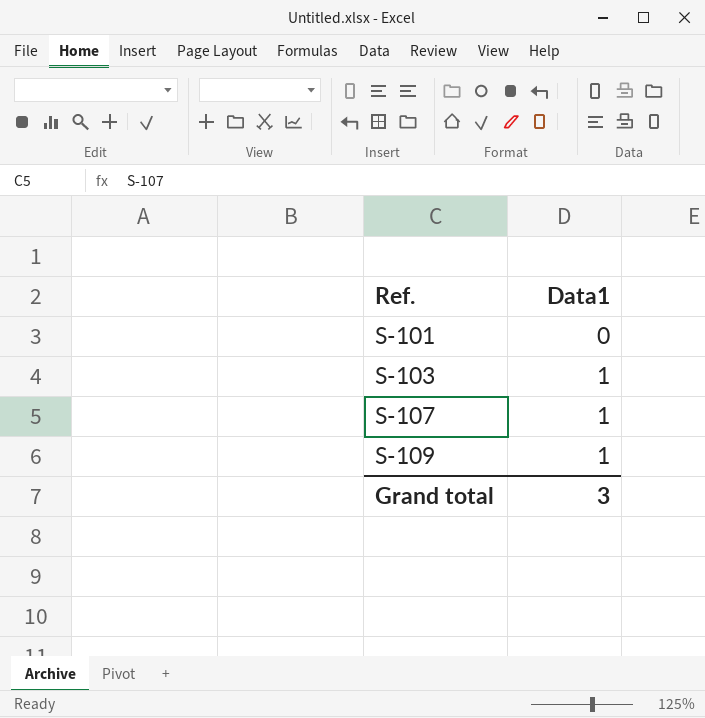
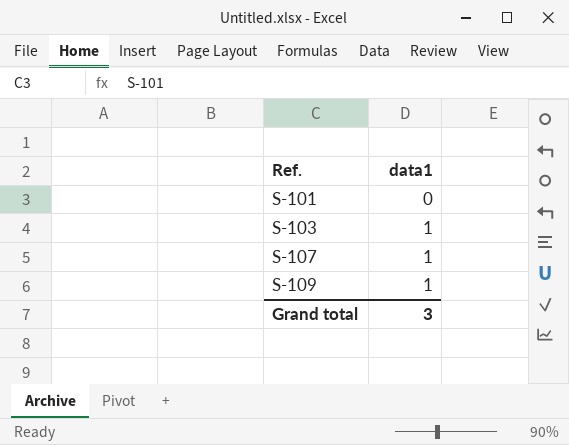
column name: Data1 -> data1

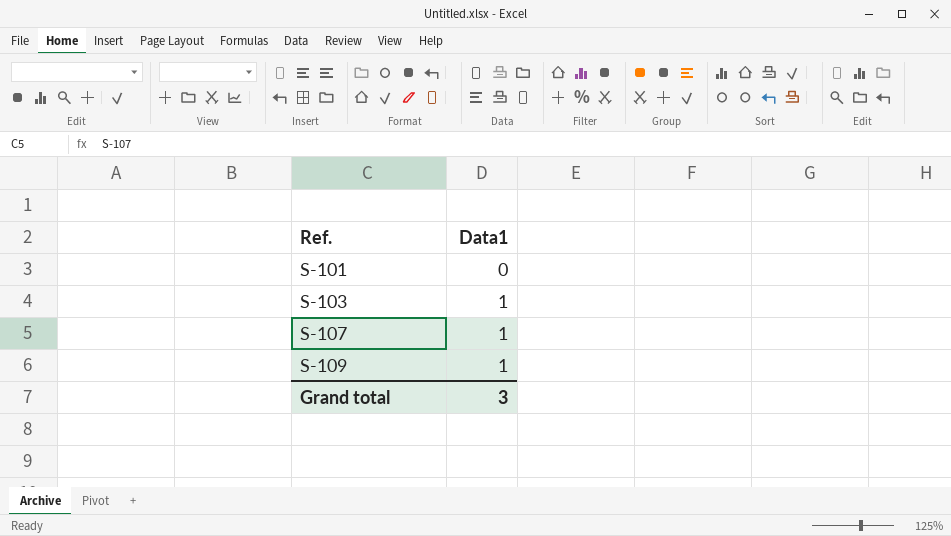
column name: data1 -> Data1

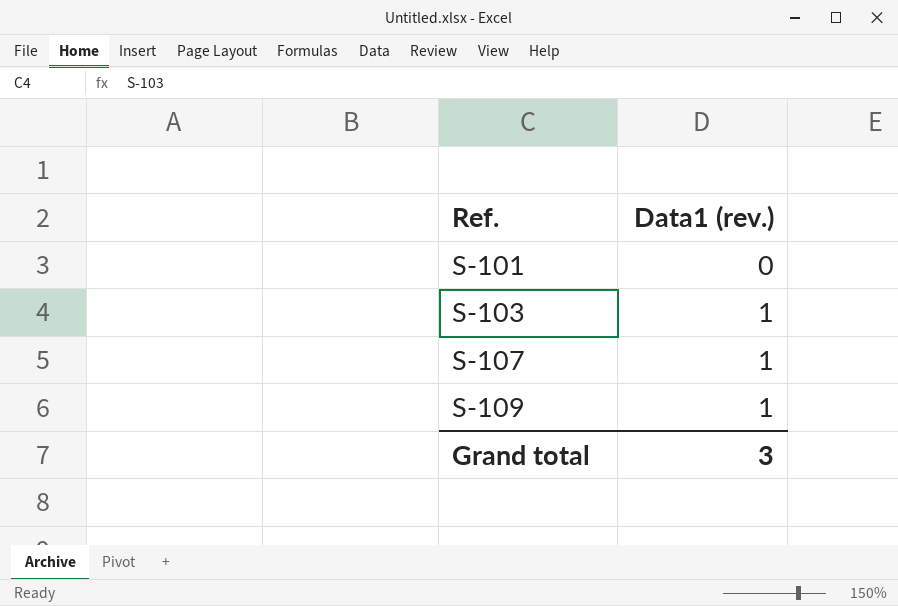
column name: Data1 -> Data1 (rev.)

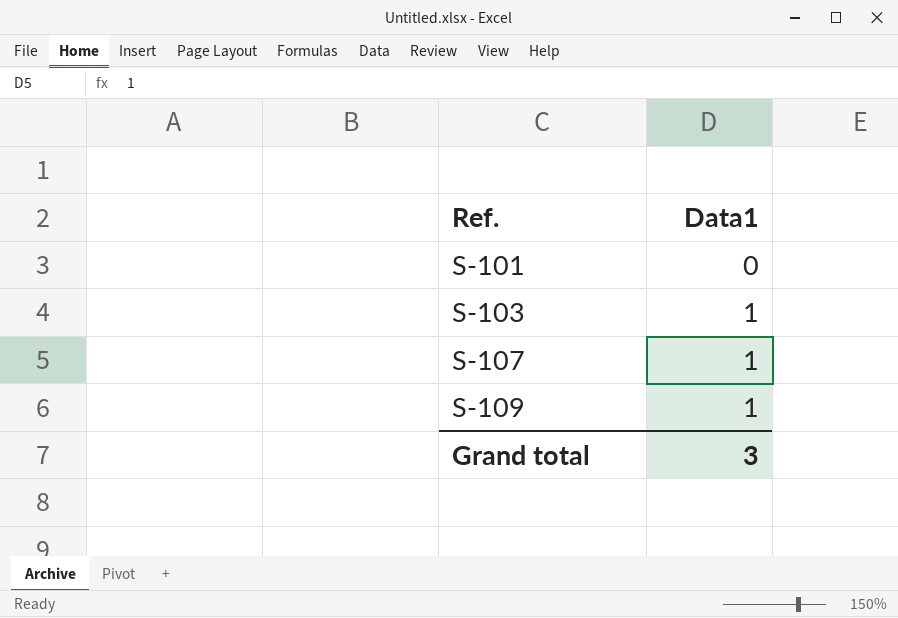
column name: Data1 (rev.) -> Data1

